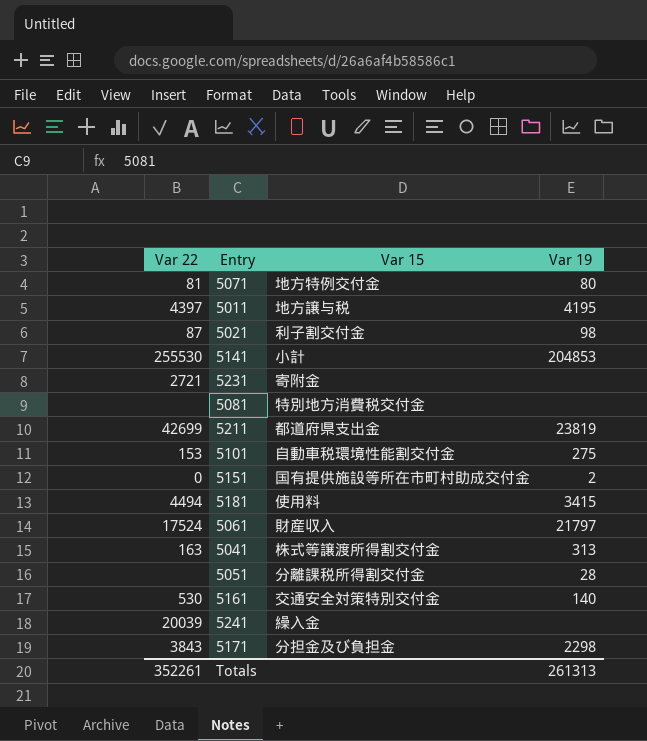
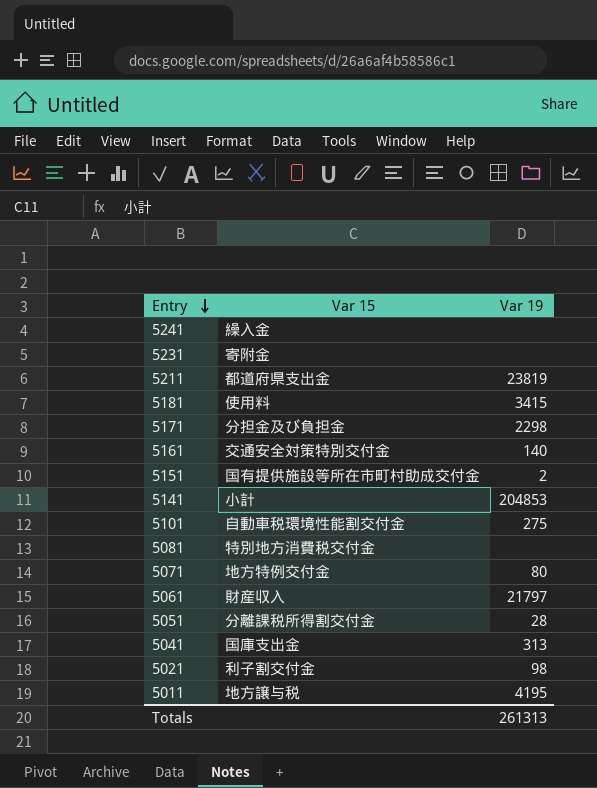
row order: none -> Entry descending
column Var 22 | position: 1 -> none
5041 | Var 15: 株式等譲渡所得割交付金 -> 国庫支出金

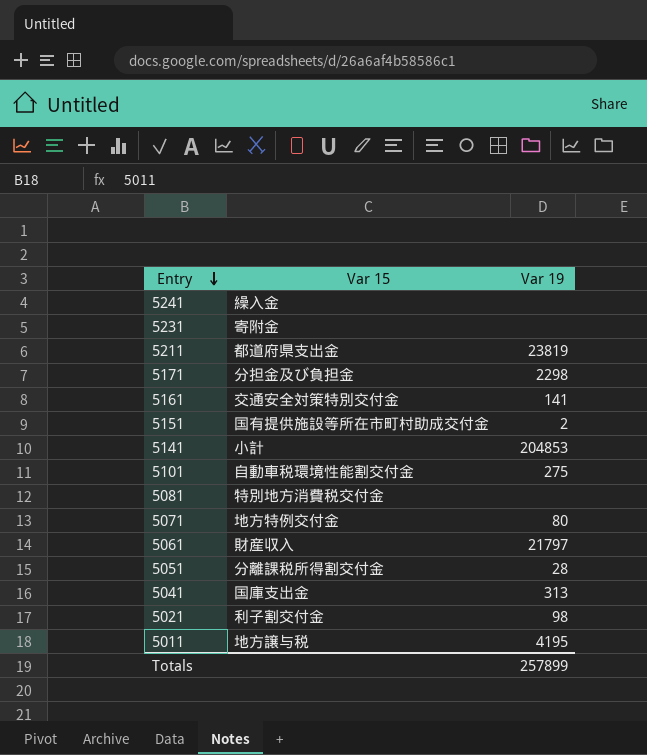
row 5181: 使用料 | 3415 -> none
5161 | Var 19: 140 -> 141
Totals | Var 19: 261313 -> 257899

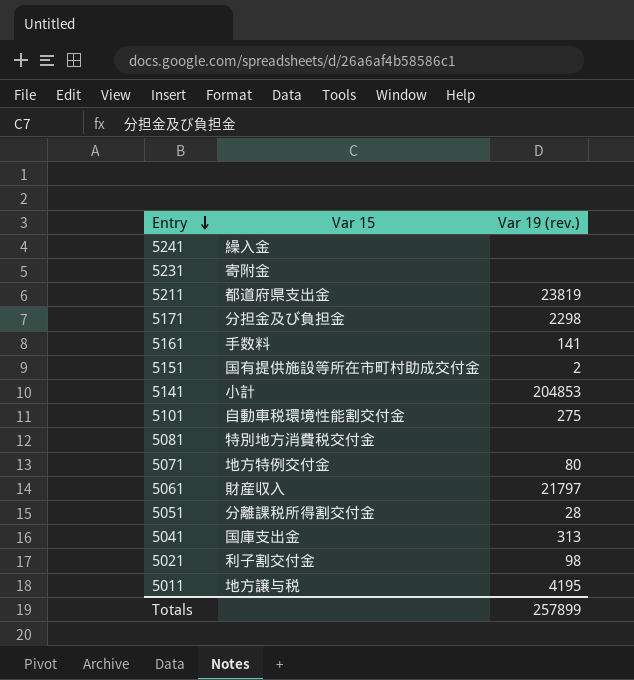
column name: Var 19 -> Var 19 (rev.)
5161 | Var 15: 交通安全対策特別交付金 -> 手数料

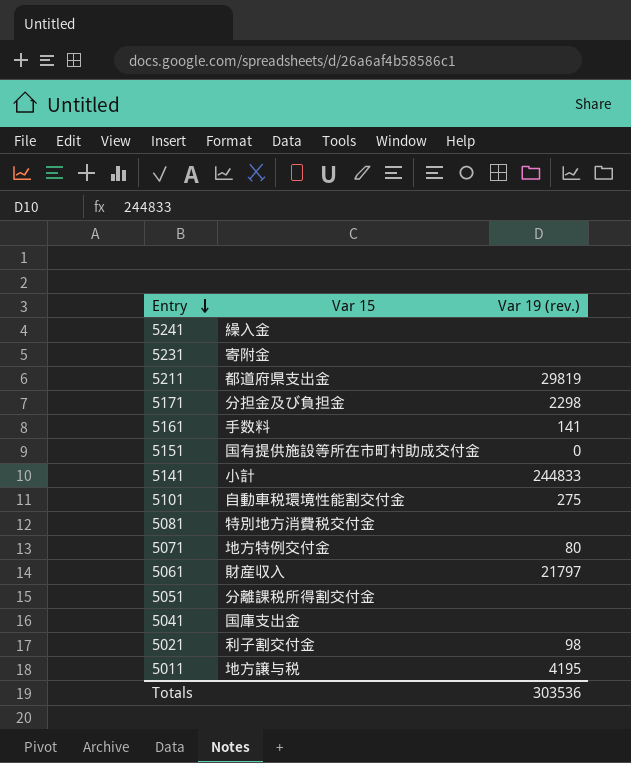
5211 | Var 19 (rev.): 23819 -> 29819
5151 | Var 19 (rev.): 2 -> 0
5141 | Var 19 (rev.): 204853 -> 244833
5051 | Var 19 (rev.): 28 -> none
5041 | Var 19 (rev.): 313 -> none
Totals | Var 19 (rev.): 257899 -> 303536

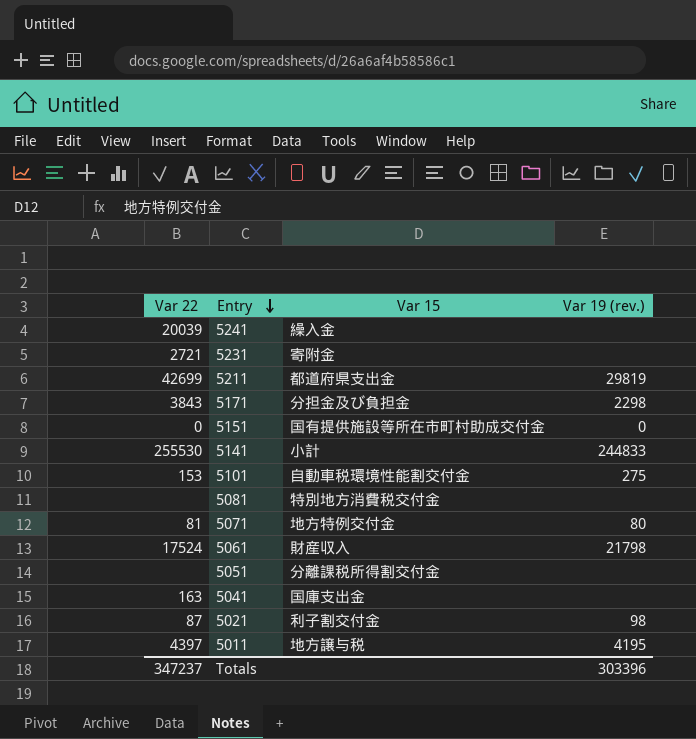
column Var 22 | position: none -> 1
row 5161: 手数料 | 141 -> none
5061 | Var 19 (rev.): 21797 -> 21798
Totals | Var 19 (rev.): 303536 -> 303396

